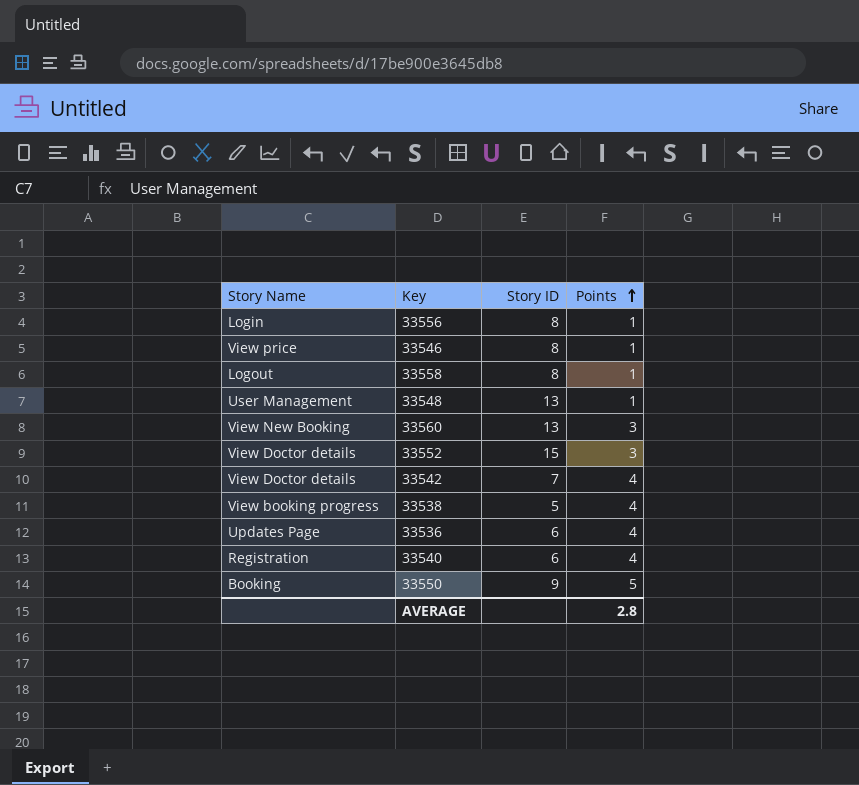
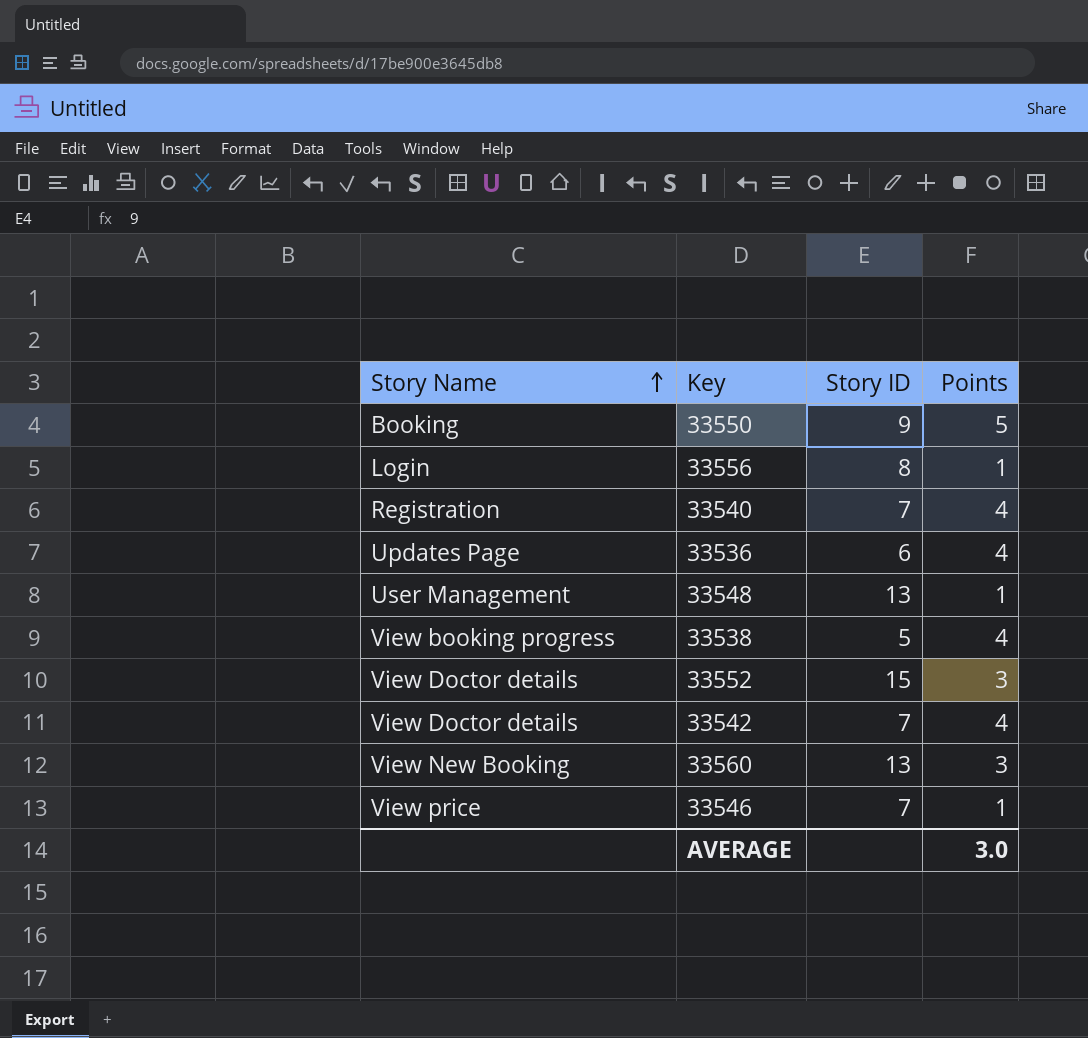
row order: Points ascending -> Story Name ascending
row 33558: Logout | 8 | 1 -> none
33540 | Story ID: 6 -> 7
33546 | Story ID: 8 -> 7
AVERAGE | Points: 2.8 -> 3.0

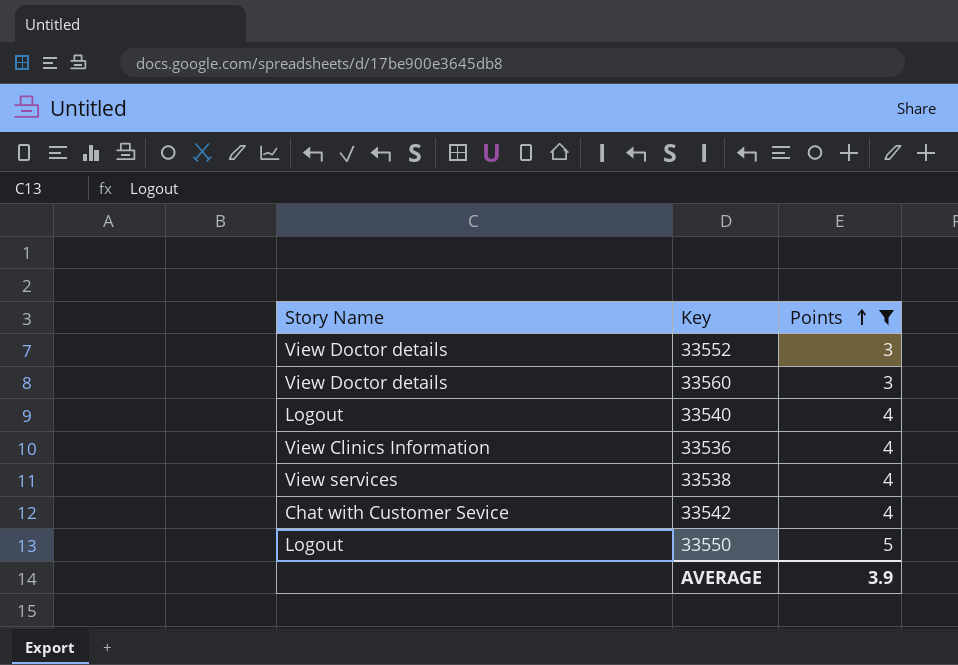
filter: none -> Points != 1
row order: Story Name ascending -> Points ascending
column Story ID | position: 3 -> none
33560 | Story Name: View New Booking -> View Doctor details
33540 | Story Name: Registration -> Logout
33536 | Story Name: Updates Page -> View Clinics Information
33538 | Story Name: View booking progress -> View services
33542 | Story Name: View Doctor details -> Chat with Customer Sevice
33550 | Story Name: Booking -> Logout
AVERAGE | Points: 3.0 -> 3.9

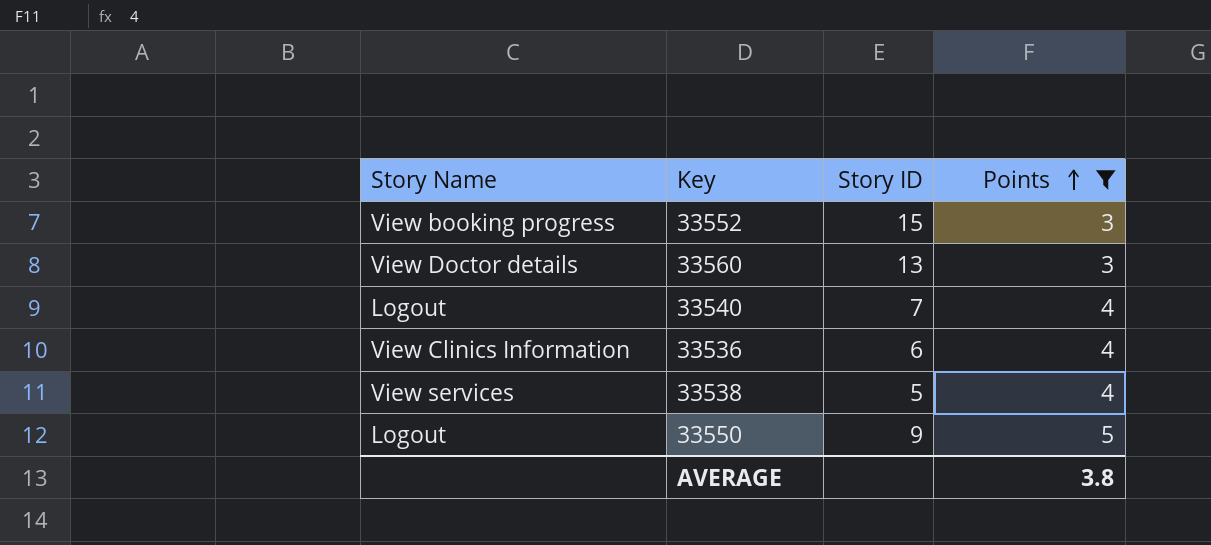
column Story ID | position: none -> 3
row 33542: Chat with Customer Sevice | 4 -> none
33552 | Story Name: View Doctor details -> View booking progress
AVERAGE | Points: 3.9 -> 3.8

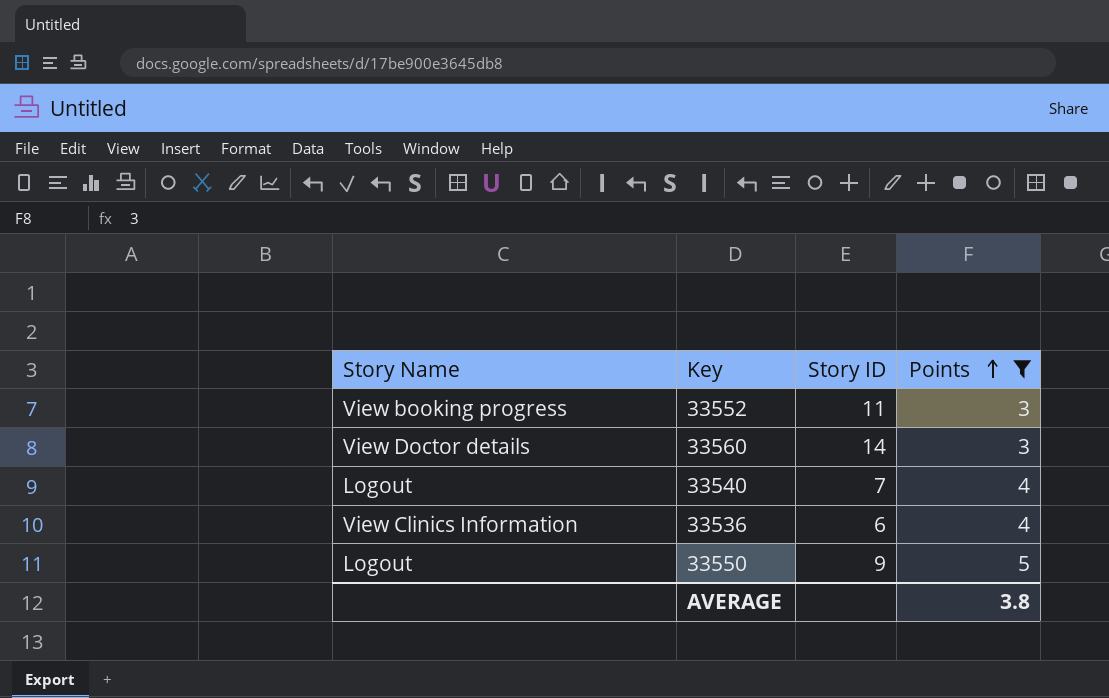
row 33538: View services | 5 | 4 -> none
33552 | Story ID: 15 -> 11
33560 | Story ID: 13 -> 14

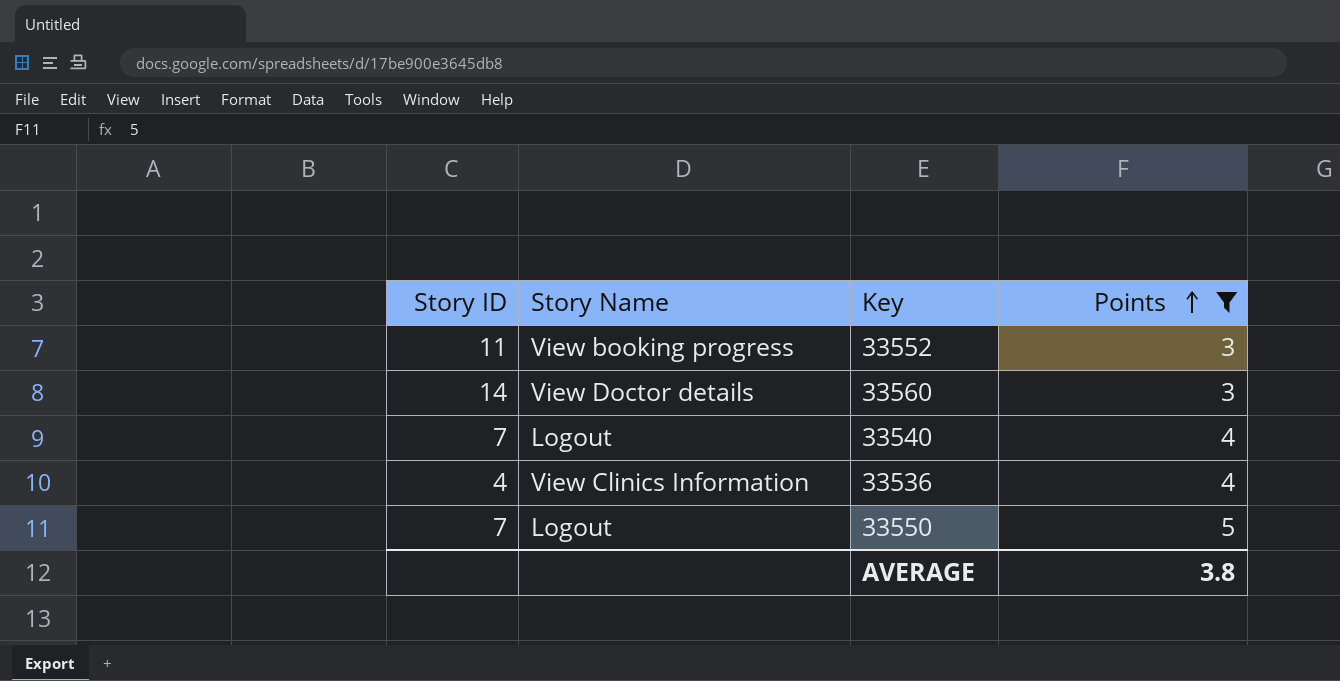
column Story ID | position: 3 -> 1
33536 | Story ID: 6 -> 4
33550 | Story ID: 9 -> 7

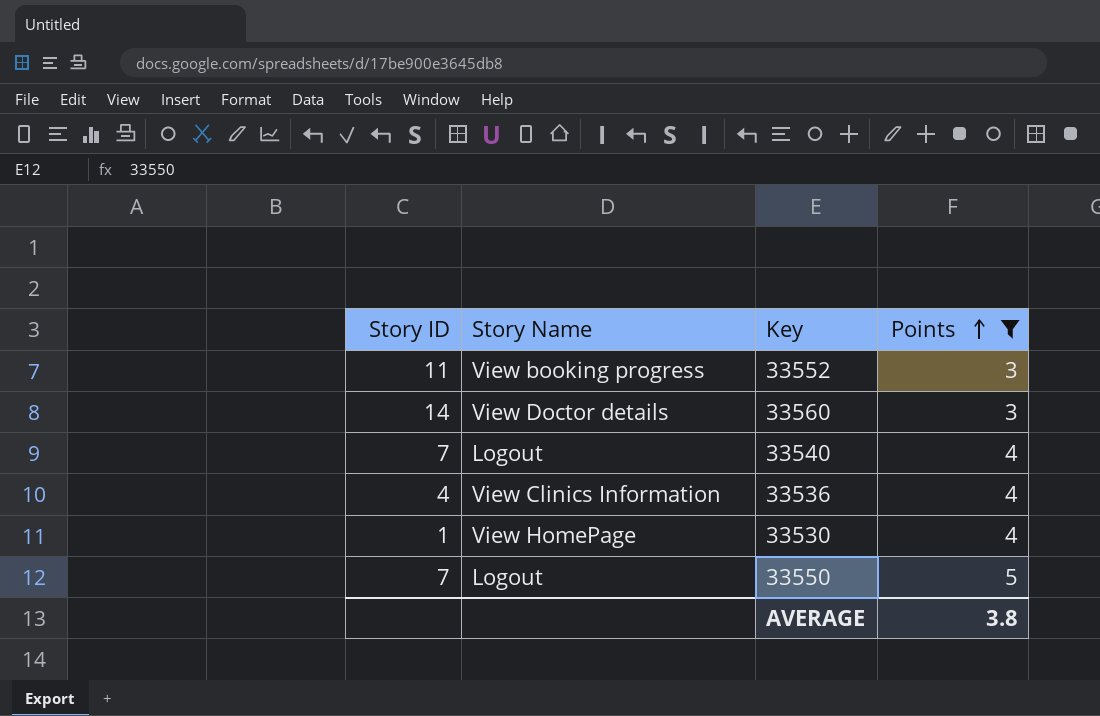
row 33530: none -> 1 | View HomePage | 4

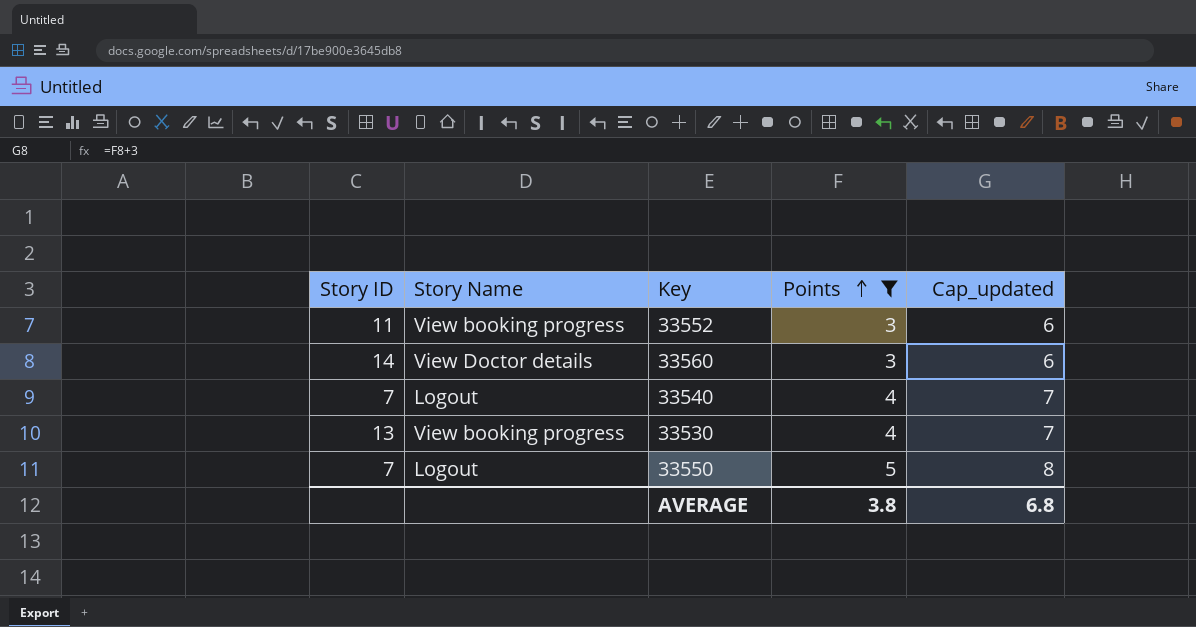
column Cap_updated | formula: none -> [Points] + 3
row 33536: 4 | View Clinics Information | 4 -> none
33530 | Story ID: 1 -> 13
33530 | Story Name: View HomePage -> View booking progress

